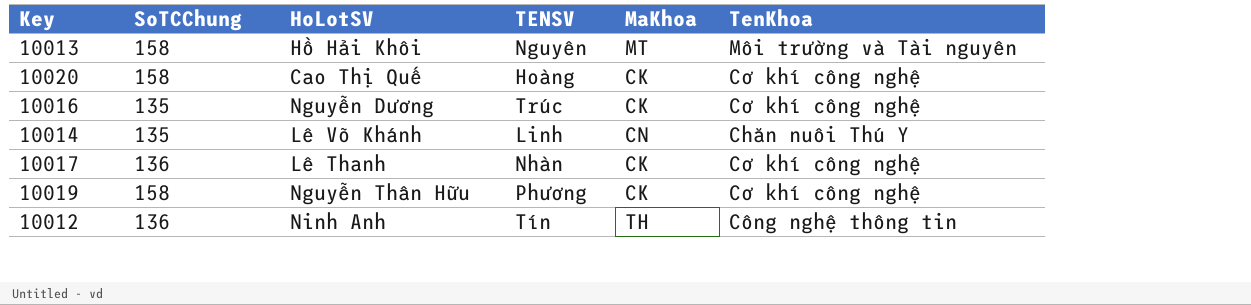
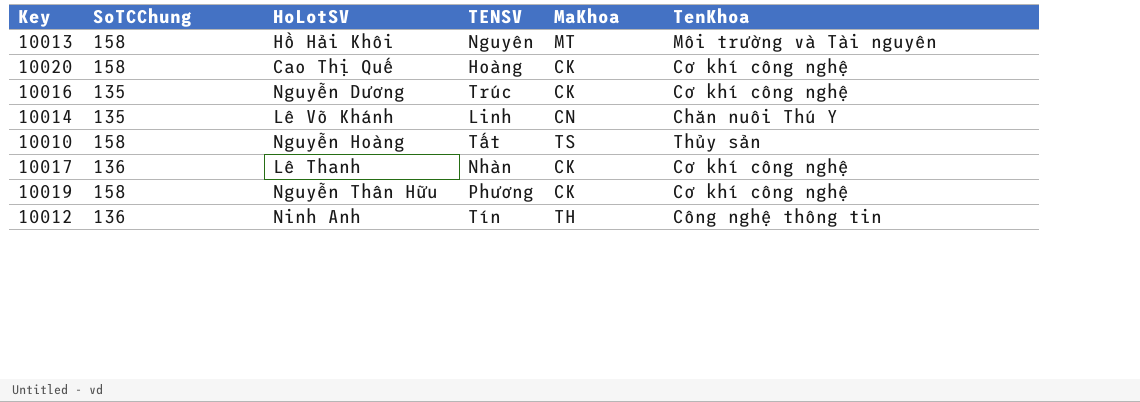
row 10010: none -> 158 | Nguyễn Hoàng | Tất | TS | Thủy sản

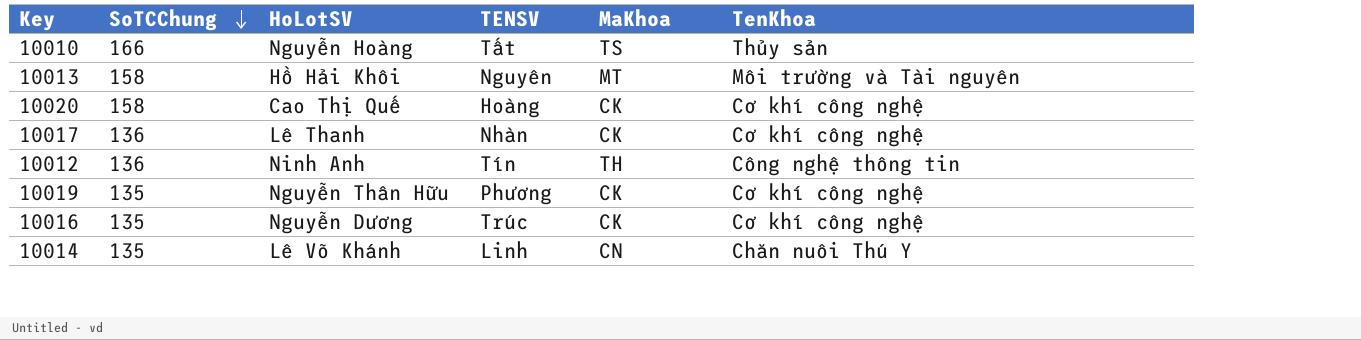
row order: none -> SoTCChung descending
10010 | SoTCChung: 158 -> 166
10019 | SoTCChung: 158 -> 135

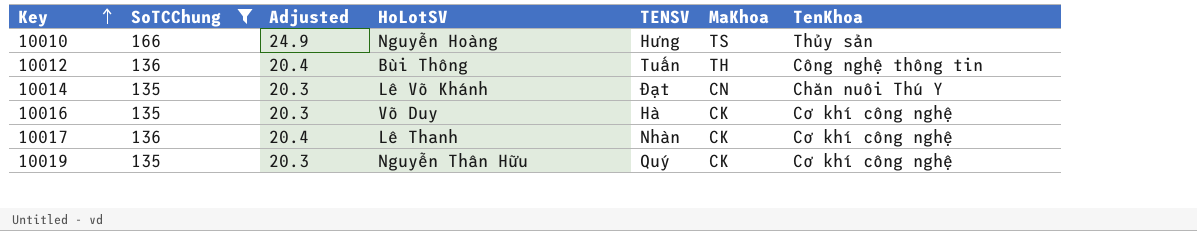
filter: none -> SoTCChung != 158
row order: SoTCChung descending -> Key ascending
column Adjusted | formula: none -> [SoTCChung] * 0.15
10010 | TENSV: Tất -> Hưng
10012 | HoLotSV: Ninh Anh -> Bùi Thông
10012 | TENSV: Tín -> Tuấn
10014 | TENSV: Linh -> Đạt
10016 | HoLotSV: Nguyễn Dương -> Võ Duy
10016 | TENSV: Trúc -> Hà
10019 | TENSV: Phương -> Quý

